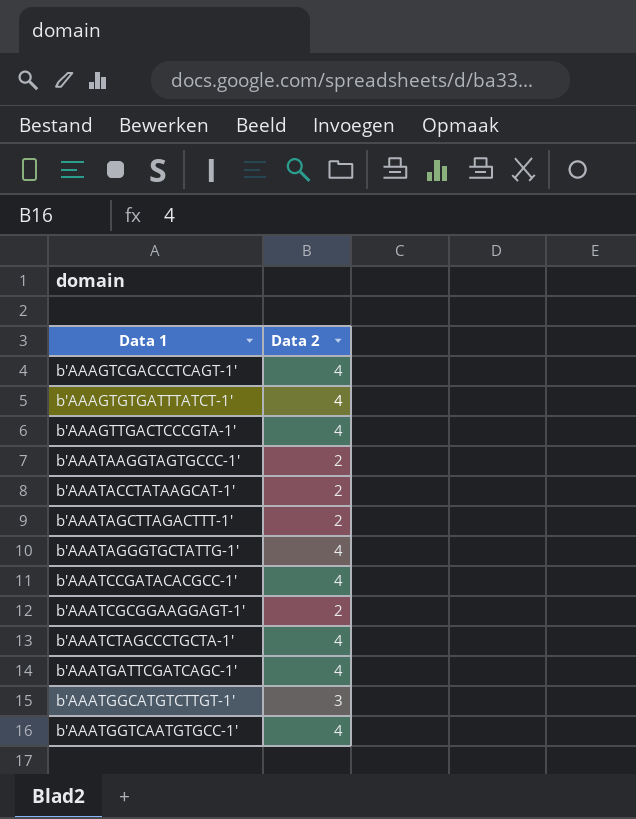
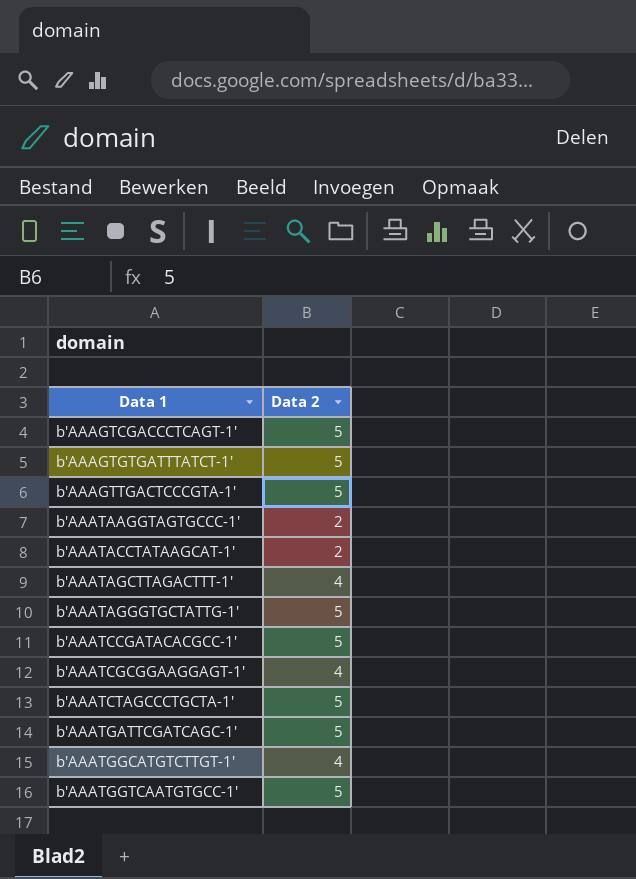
b'AAAGTCGACCCTCAGT-1' | Data 2: 4 -> 5
b'AAAGTGTGATTTATCT-1' | Data 2: 4 -> 5
b'AAAGTTGACTCCCGTA-1' | Data 2: 4 -> 5
b'AAATAGCTTAGACTTT-1' | Data 2: 2 -> 4
b'AAATAGGGTGCTATTG-1' | Data 2: 4 -> 5
b'AAATCCGATACACGCC-1' | Data 2: 4 -> 5
b'AAATCGCGGAAGGAGT-1' | Data 2: 2 -> 4
b'AAATCTAGCCCTGCTA-1' | Data 2: 4 -> 5
b'AAATGATTCGATCAGC-1' | Data 2: 4 -> 5
b'AAATGGCATGTCTTGT-1' | Data 2: 3 -> 4
b'AAATGGTCAATGTGCC-1' | Data 2: 4 -> 5

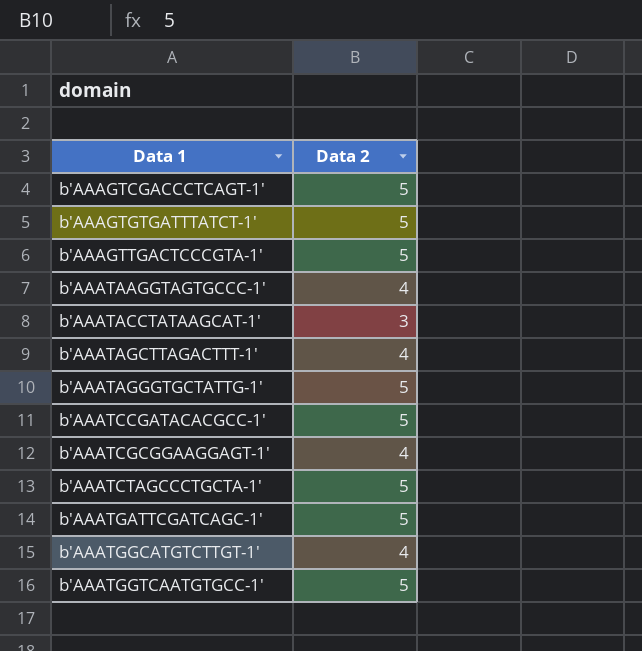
b'AAATAAGGTAGTGCCC-1' | Data 2: 2 -> 4
b'AAATACCTATAAGCAT-1' | Data 2: 2 -> 3

